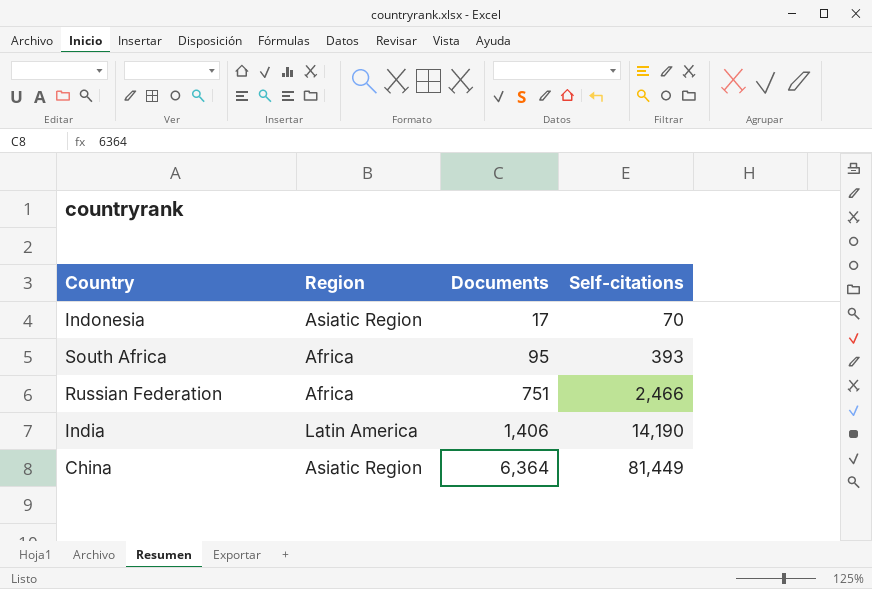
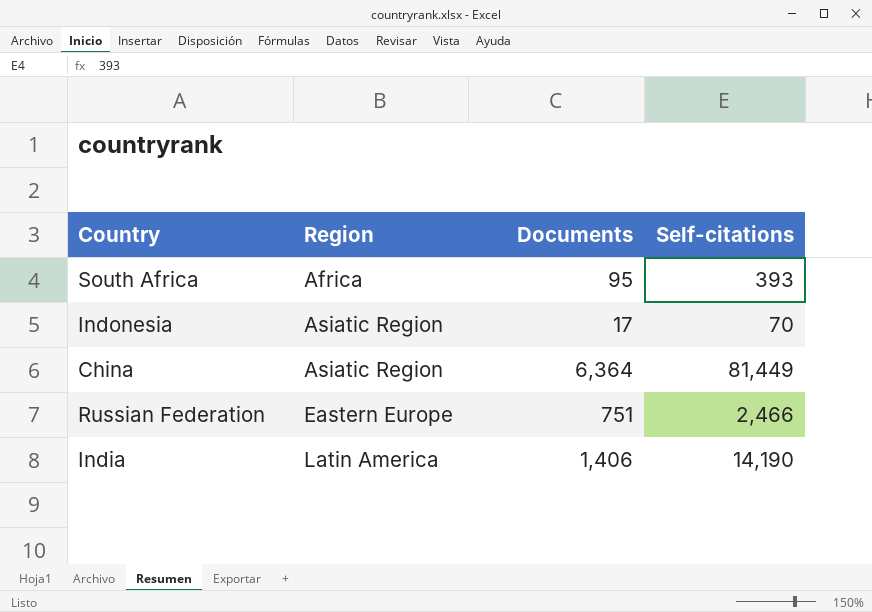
row order: Documents ascending -> Region ascending
Russian Federation | Region: Africa -> Eastern Europe

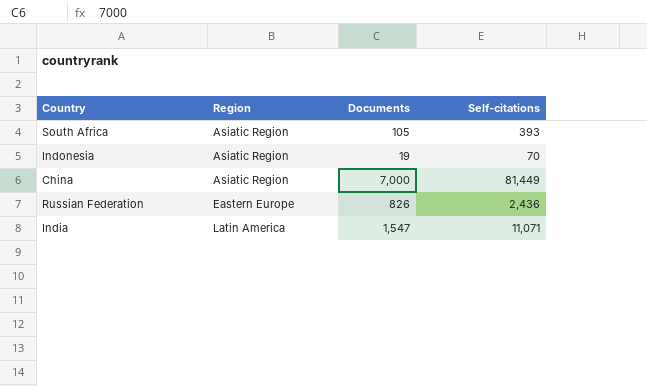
South Africa | Region: Africa -> Asiatic Region
South Africa | Documents: 95 -> 105
Indonesia | Documents: 17 -> 19
China | Documents: 6,364 -> 7,000
Russian Federation | Documents: 751 -> 826
Russian Federation | Self-citations: 2,466 -> 2,436
India | Documents: 1,406 -> 1,547
India | Self-citations: 14,190 -> 11,071

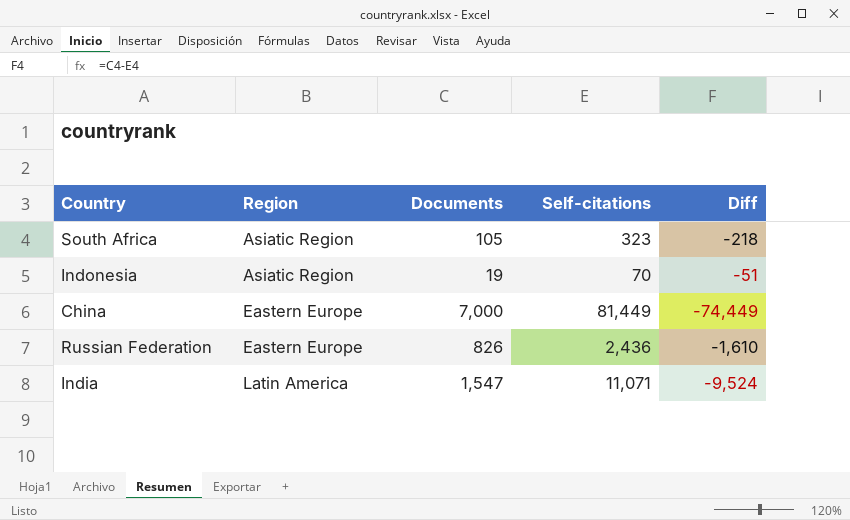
column Diff | formula: none -> [Documents] - [Self-citations]
South Africa | Self-citations: 393 -> 323
China | Region: Asiatic Region -> Eastern Europe

